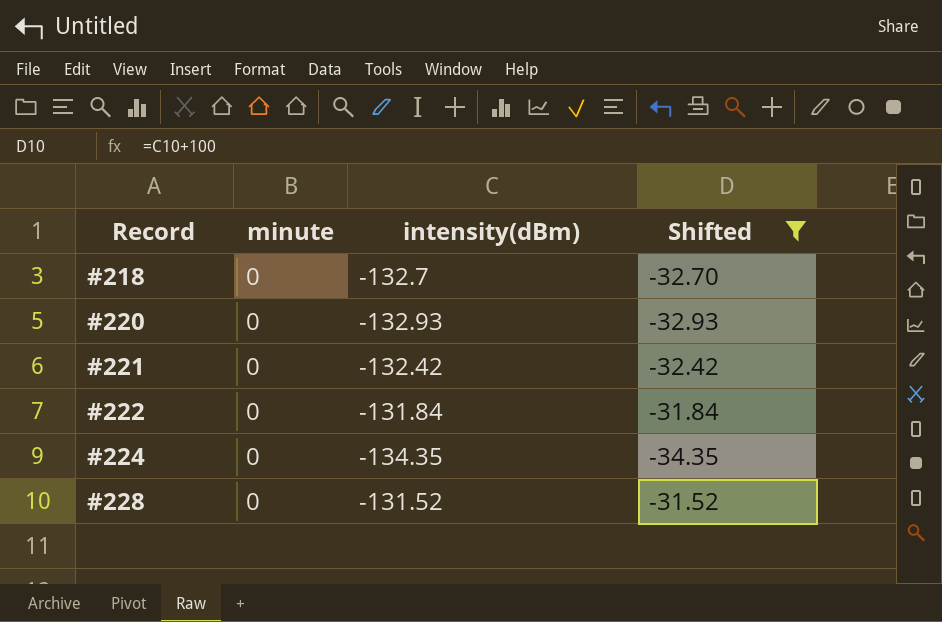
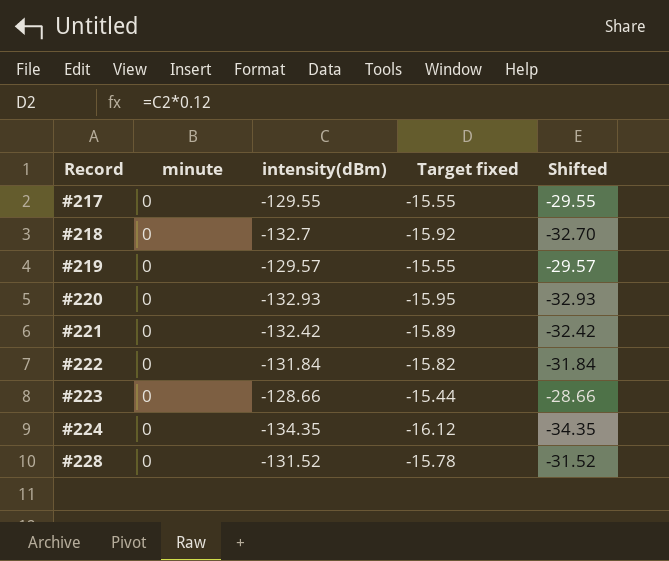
filter: Shifted <= -31.52 -> none
column Target fixed | formula: none -> [intensity(dBm)] * 0.12

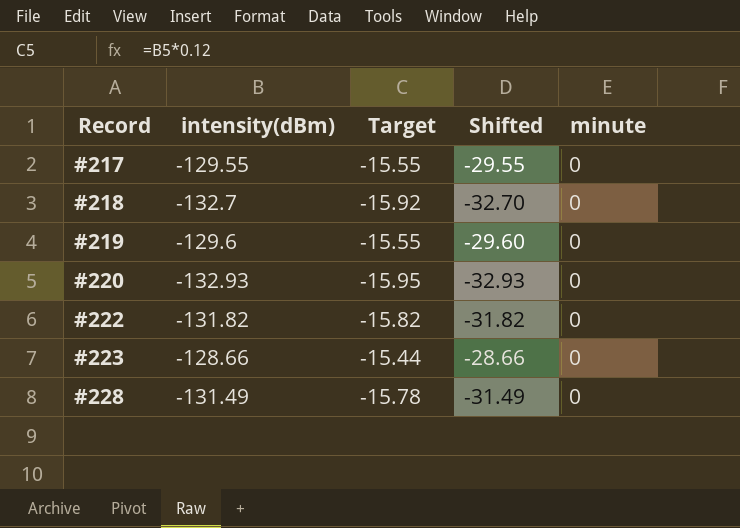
column name: Target fixed -> Target
column minute | position: 2 -> 5
row #221: 0 | -132.42 | -15.89 | -32.42 -> none
row #224: 0 | -134.35 | -16.12 | -34.35 -> none
#219 | intensity(dBm): -129.57 -> -129.6
#219 | Shifted: -29.57 -> -29.60
#222 | intensity(dBm): -131.84 -> -131.82
#222 | Shifted: -31.84 -> -31.82
#228 | intensity(dBm): -131.52 -> -131.49
#228 | Shifted: -31.52 -> -31.49

